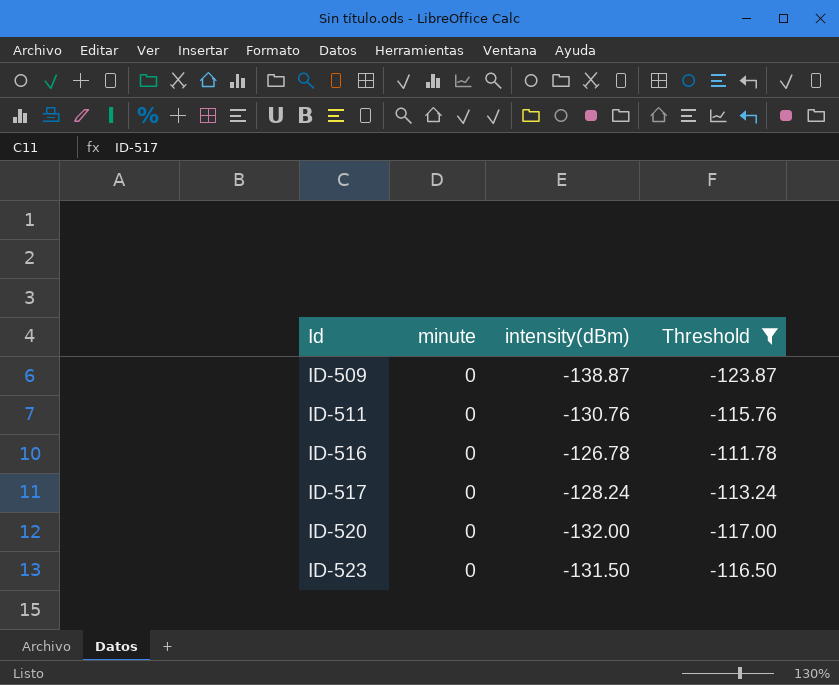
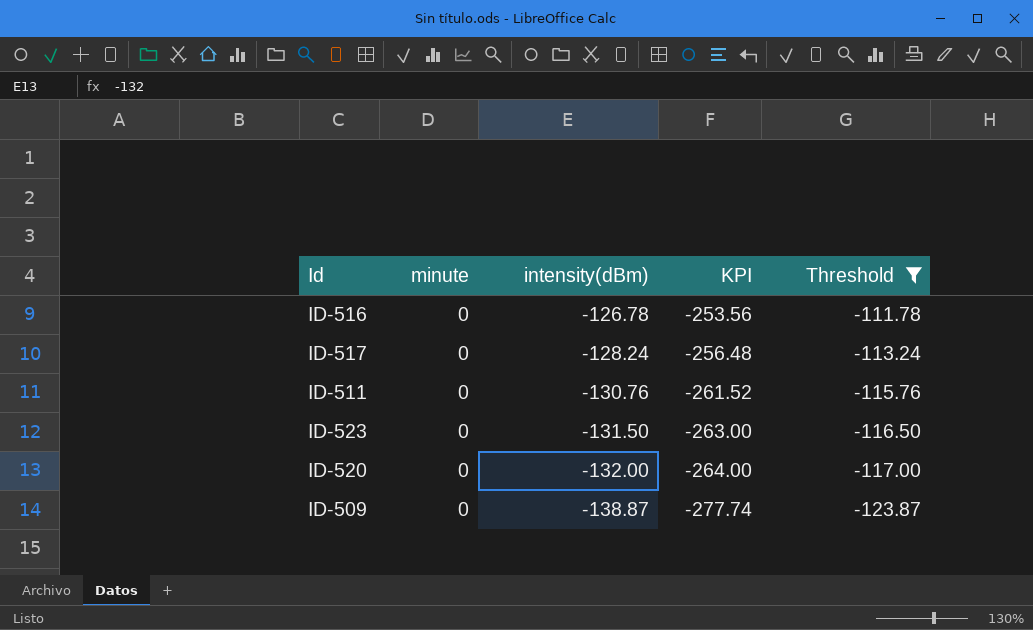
row order: Id ascending -> intensity(dBm) descending
column KPI | formula: none -> [intensity(dBm)] * 2

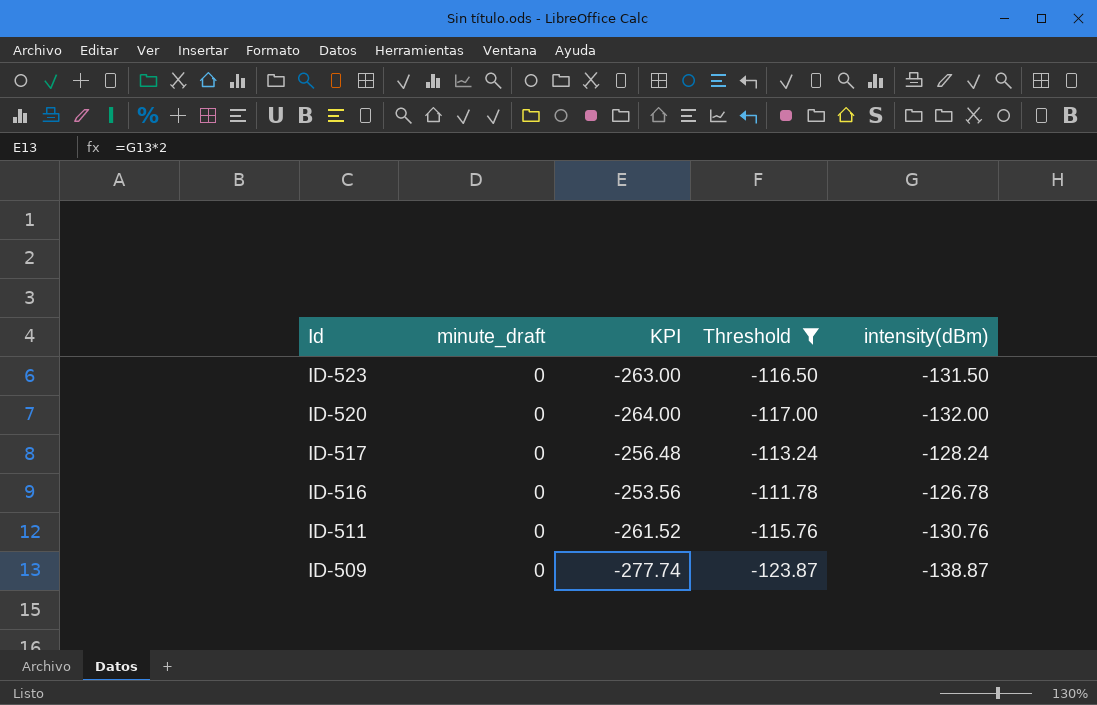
row order: intensity(dBm) descending -> Id descending
column name: minute -> minute_draft
column intensity(dBm) | position: 3 -> 5

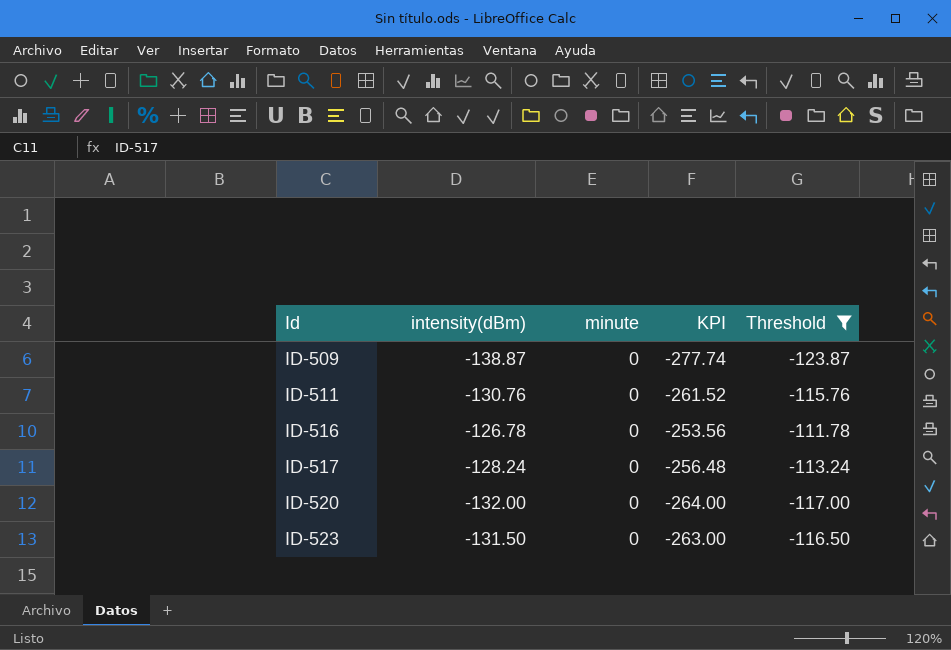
row order: Id descending -> Id ascending
column intensity(dBm) | position: 5 -> 2
column name: minute_draft -> minute

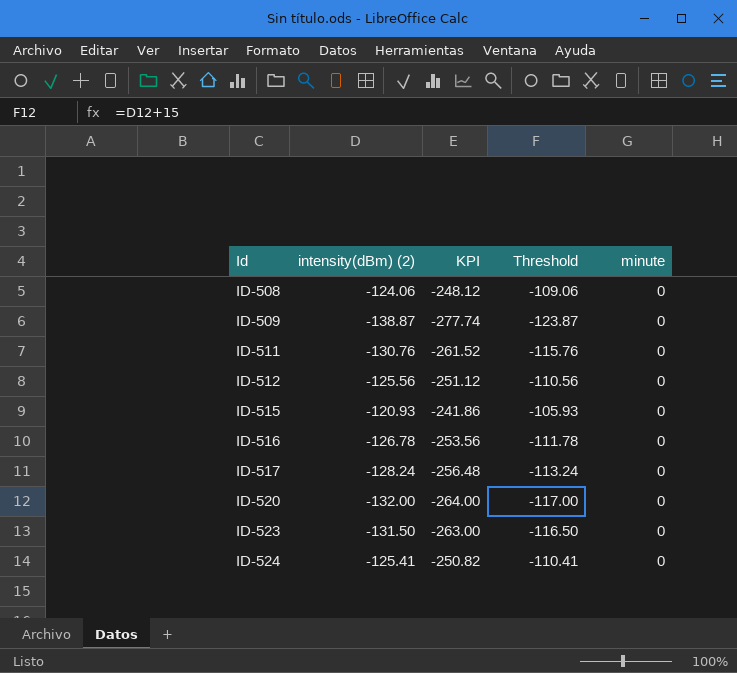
filter: Threshold <= -111.78 -> none
column name: intensity(dBm) -> intensity(dBm) (2)
column minute | position: 3 -> 5

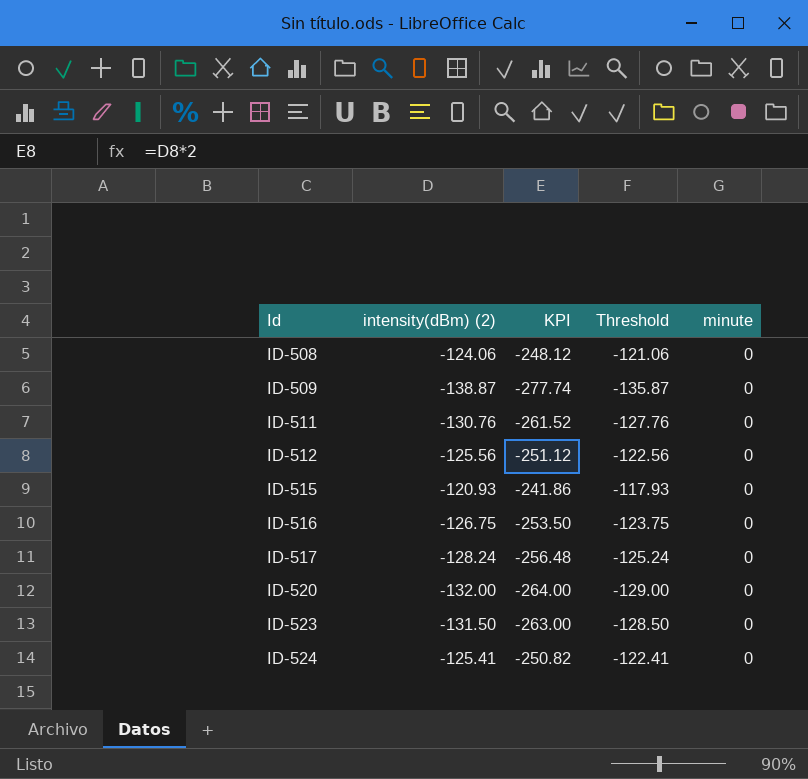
column Threshold | formula: [intensity(dBm) (2)] + 15 -> [intensity(dBm) (2)] + 3
ID-516 | intensity(dBm) (2): -126.78 -> -126.75
ID-516 | KPI: -253.56 -> -253.50

